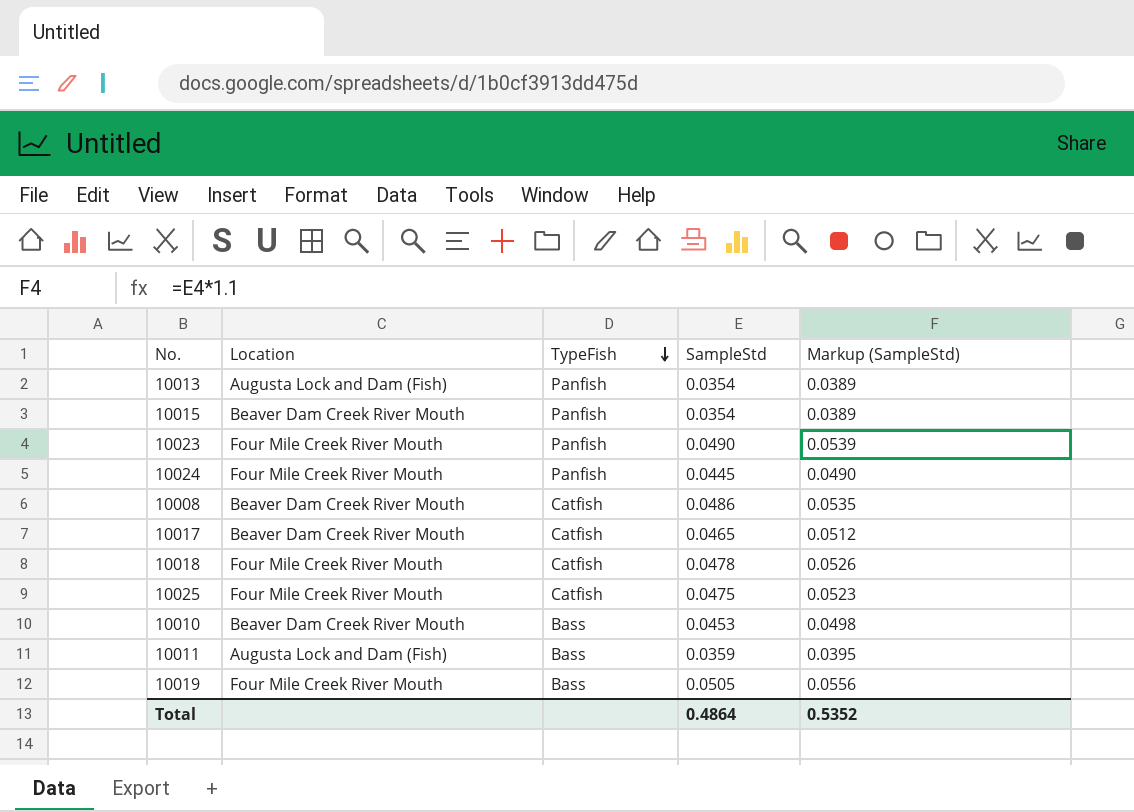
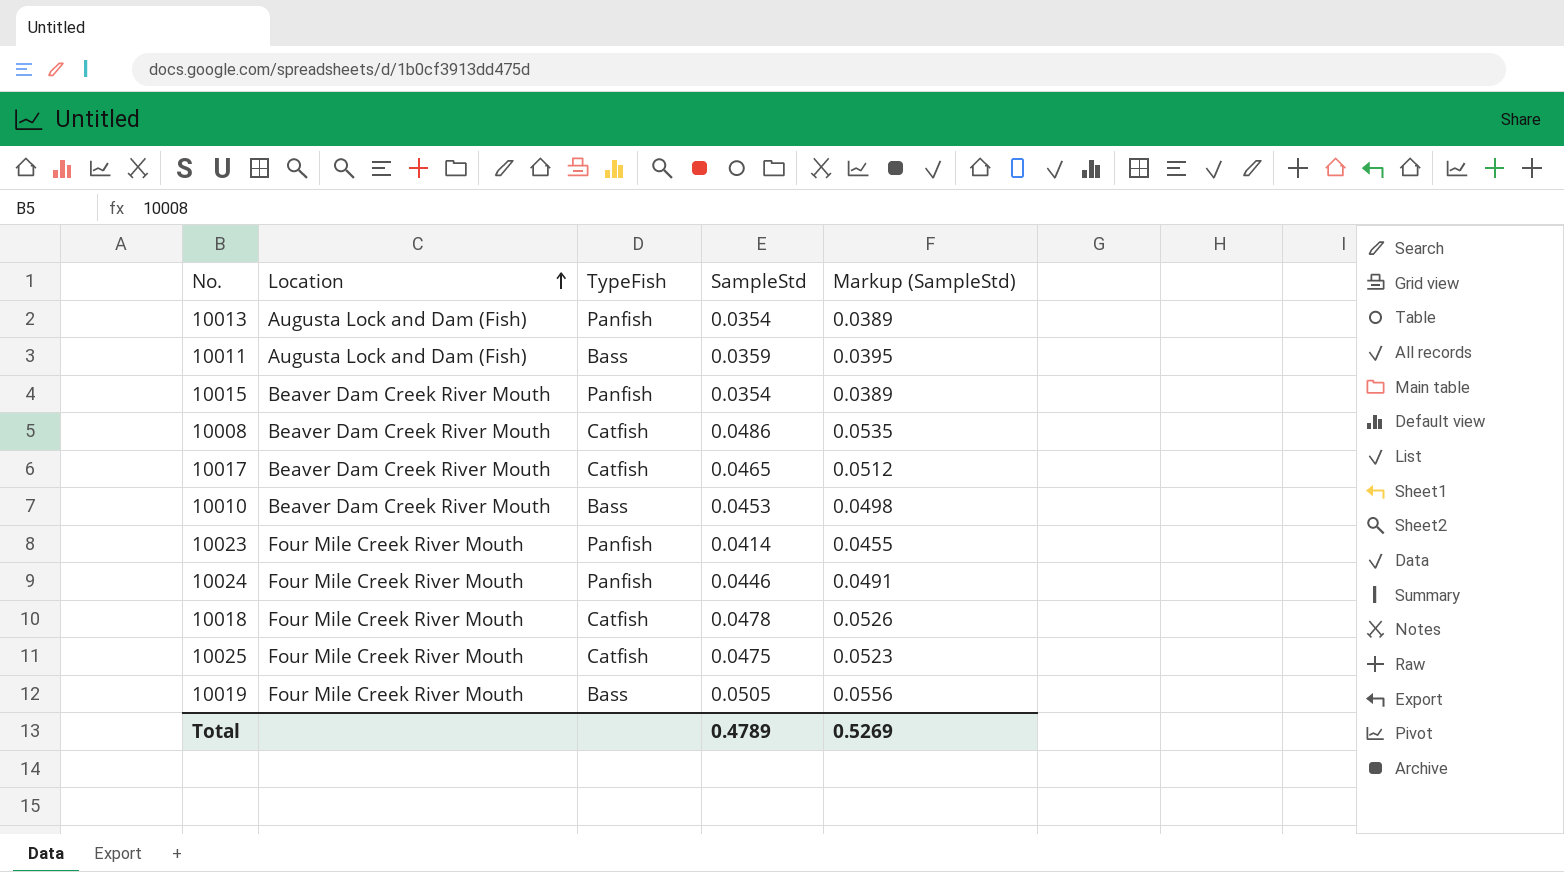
row order: TypeFish descending -> Location ascending
10023 | SampleStd: 0.0490 -> 0.0414
10023 | Markup (SampleStd): 0.0539 -> 0.0455
10024 | SampleStd: 0.0445 -> 0.0446
10024 | Markup (SampleStd): 0.0490 -> 0.0491
Total | SampleStd: 0.4864 -> 0.4789
Total | Markup (SampleStd): 0.5352 -> 0.5269

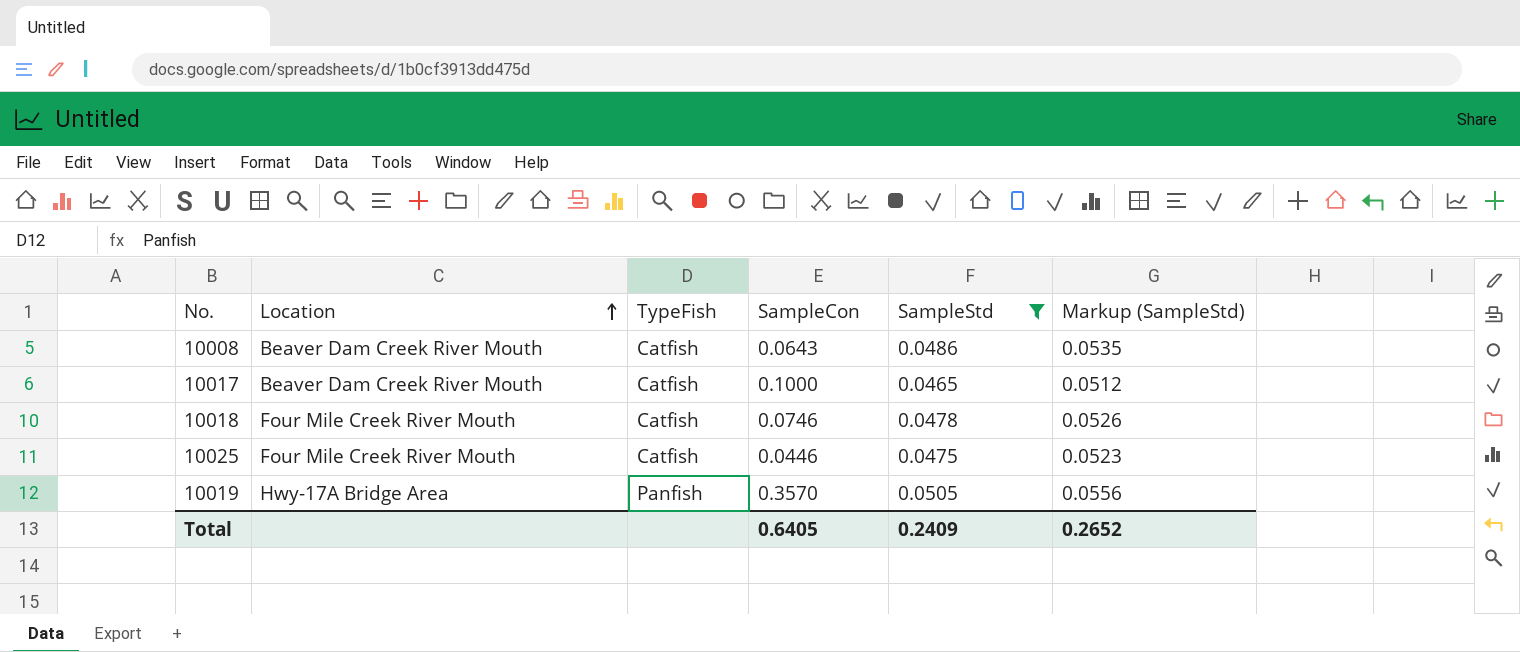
filter: none -> SampleStd >= 0.0465
column SampleCon | position: none -> 4
10019 | Location: Four Mile Creek River Mouth -> Hwy-17A Bridge Area
10019 | TypeFish: Bass -> Panfish
Total | SampleStd: 0.4789 -> 0.2409
Total | Markup (SampleStd): 0.5269 -> 0.2652

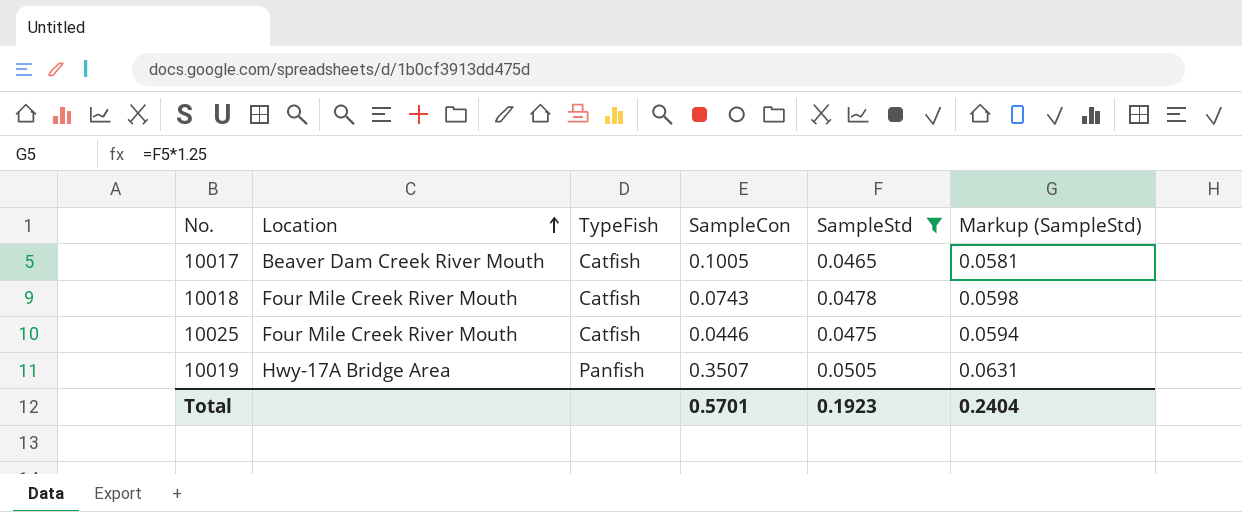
column Markup (SampleStd) | formula: [SampleStd] * 1.1 -> [SampleStd] * 1.25
row 10008: Beaver Dam Creek River Mouth | Catfish | 0.0643 | 0.0486 | 0.0535 -> none
10017 | SampleCon: 0.1000 -> 0.1005
10018 | SampleCon: 0.0746 -> 0.0743
10019 | SampleCon: 0.3570 -> 0.3507
Total | SampleCon: 0.6405 -> 0.5701
Total | SampleStd: 0.2409 -> 0.1923
Total | Markup (SampleStd): 0.2652 -> 0.2404

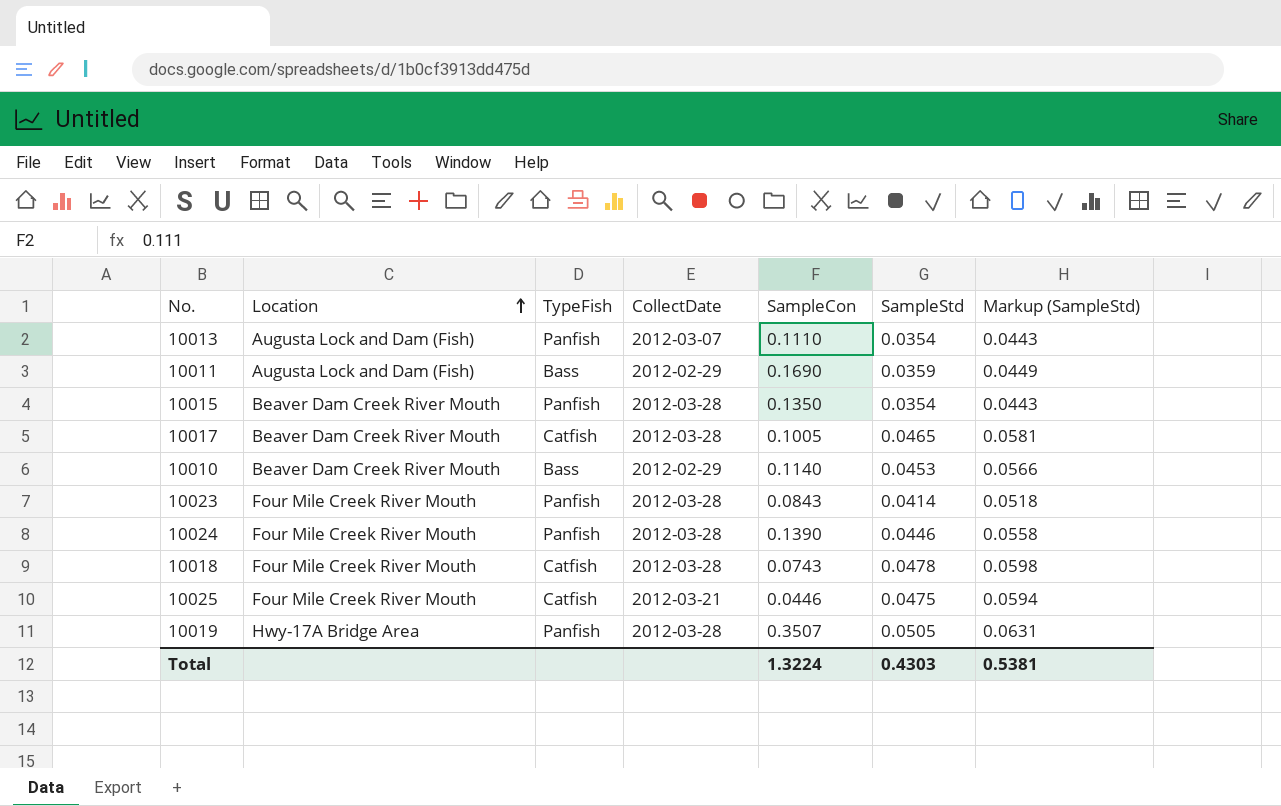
filter: SampleStd >= 0.0465 -> none
column CollectDate | position: none -> 4
Total | SampleCon: 0.5701 -> 1.3224
Total | SampleStd: 0.1923 -> 0.4303
Total | Markup (SampleStd): 0.2404 -> 0.5381

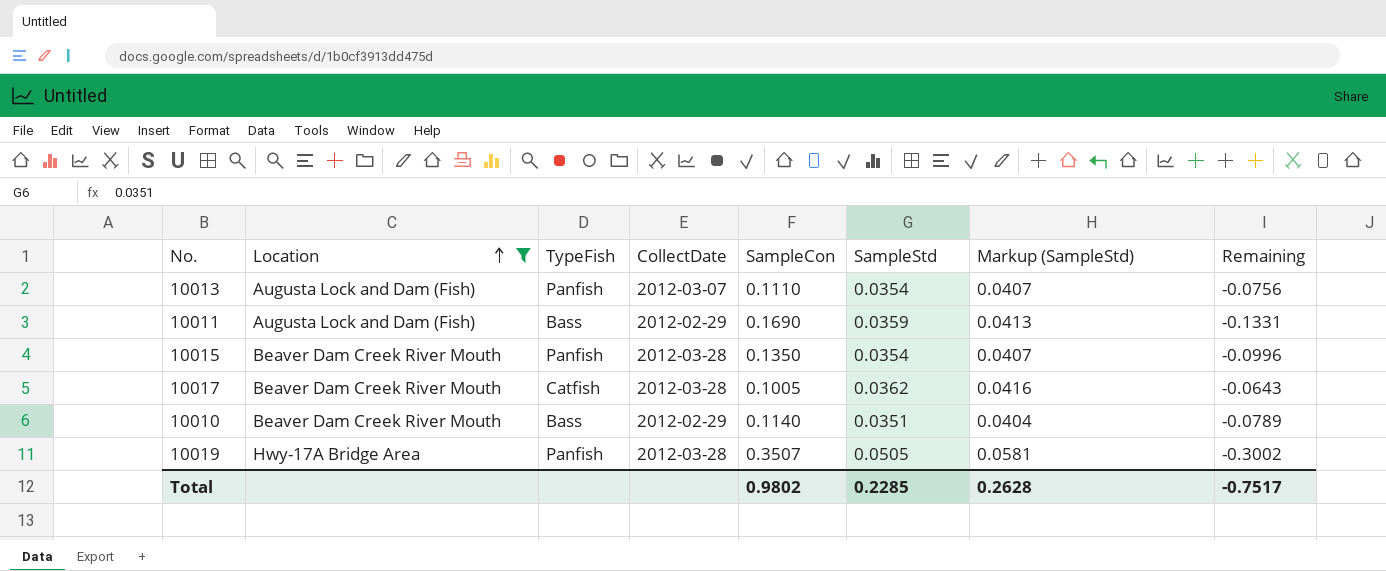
filter: none -> Location != Four Mile Creek River Mouth
column Markup (SampleStd) | formula: [SampleStd] * 1.25 -> [SampleStd] * 1.15
column Remaining | formula: none -> [SampleStd] - [SampleCon]
10017 | SampleStd: 0.0465 -> 0.0362
10010 | SampleStd: 0.0453 -> 0.0351
Total | SampleCon: 1.3224 -> 0.9802
Total | SampleStd: 0.4303 -> 0.2285
Total | Markup (SampleStd): 0.5381 -> 0.2628

